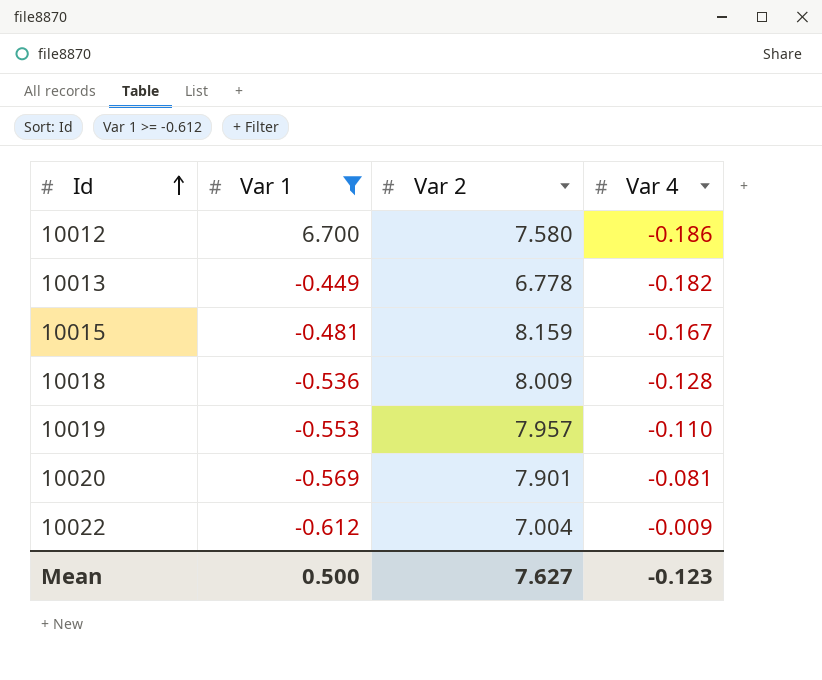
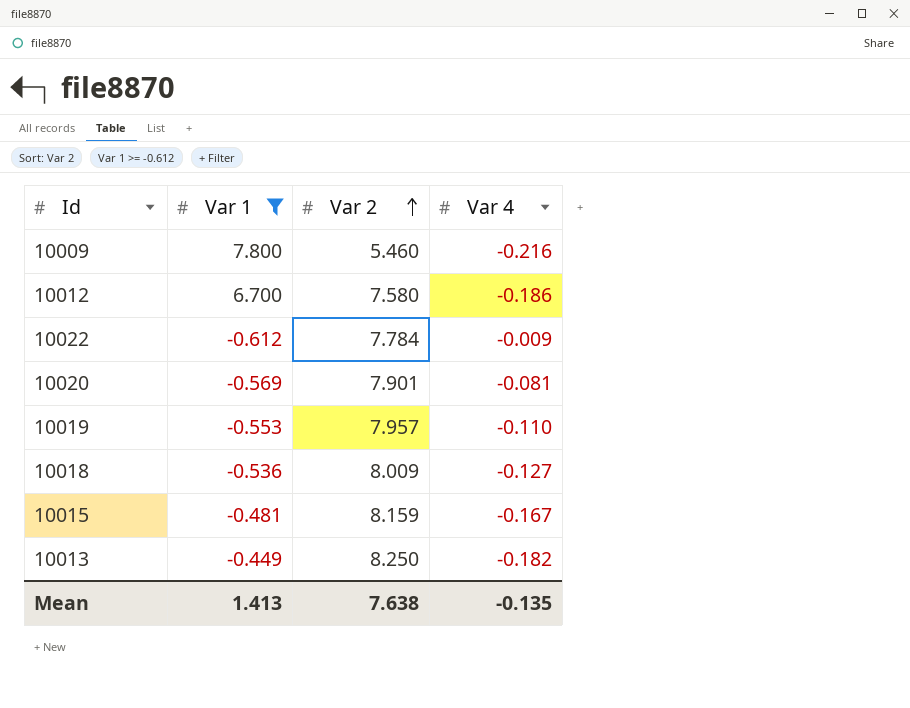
row order: Id ascending -> Var 2 ascending
row 10009: none -> 7.800 | 5.460 | -0.216
10022 | Var 2: 7.004 -> 7.784
10018 | Var 4: -0.128 -> -0.127
10013 | Var 2: 6.778 -> 8.250
Mean | Var 1: 0.500 -> 1.413
Mean | Var 2: 7.627 -> 7.638
Mean | Var 4: -0.123 -> -0.135

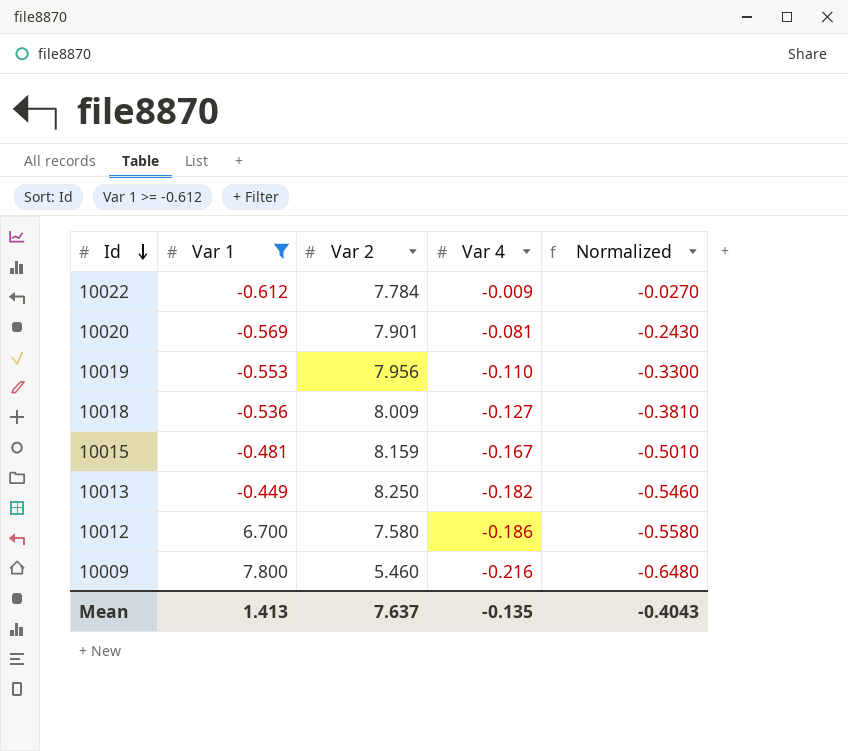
row order: Var 2 ascending -> Id descending
column Normalized | formula: none -> [Var 4] * 3
10019 | Var 2: 7.957 -> 7.956
Mean | Var 2: 7.638 -> 7.637

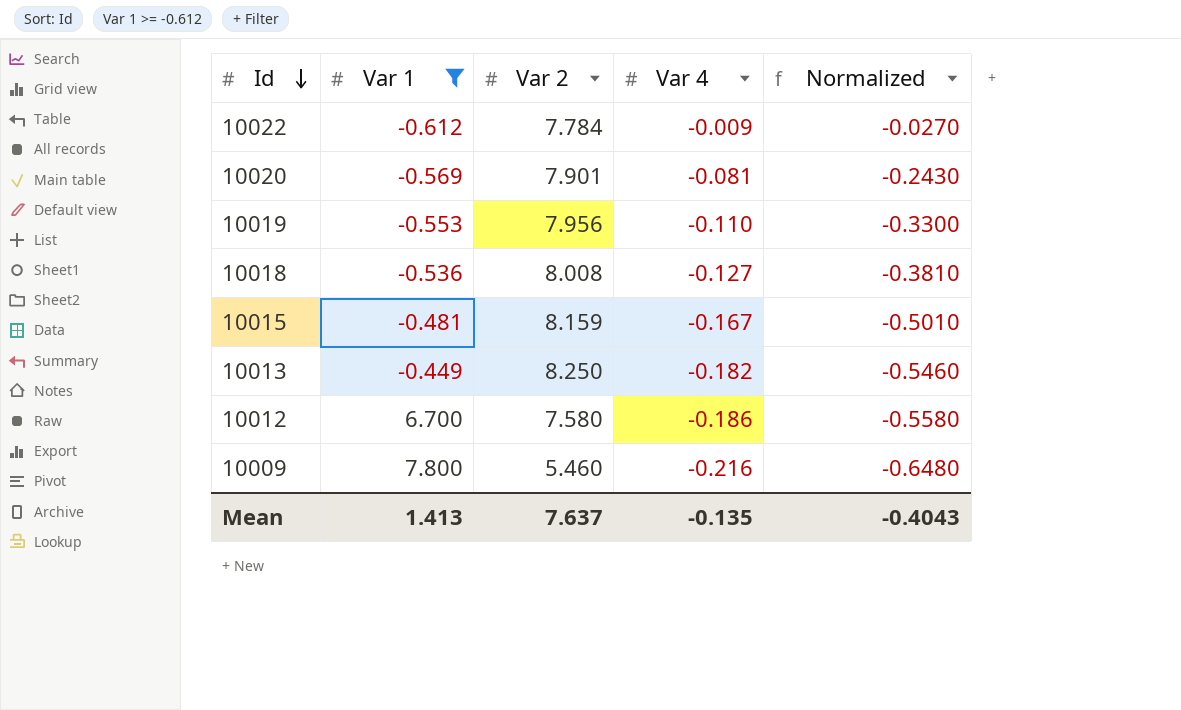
10018 | Var 2: 8.009 -> 8.008

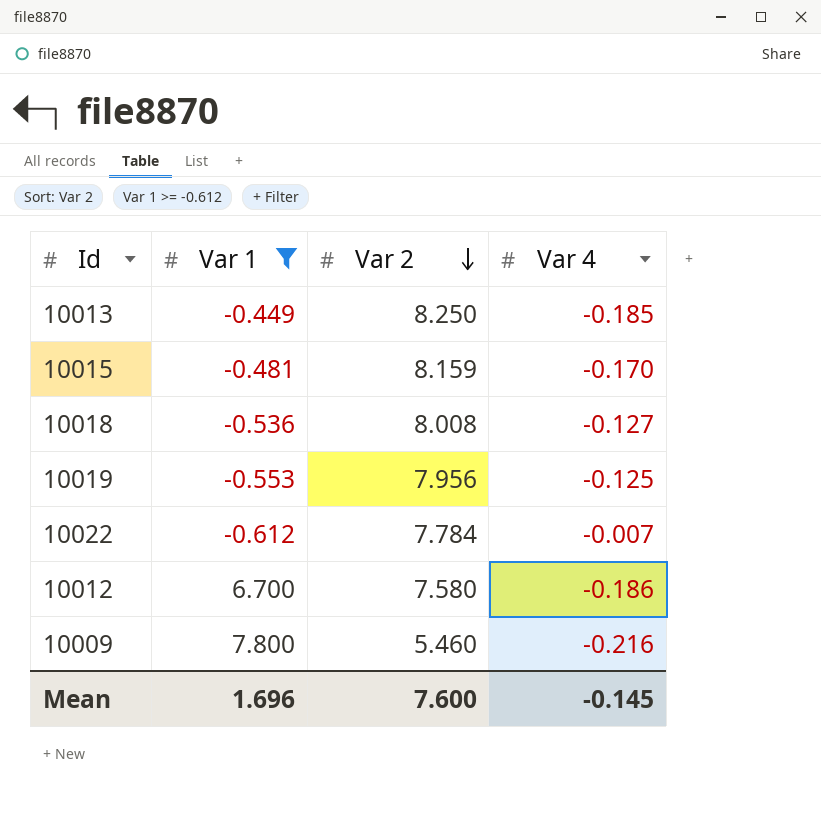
row order: Id descending -> Var 2 descending
column Normalized | formula: [Var 4] * 3 -> none
row 10020: -0.569 | 7.901 | -0.081 | -0.2430 -> none
10013 | Var 4: -0.182 -> -0.185
10015 | Var 4: -0.167 -> -0.170
10019 | Var 4: -0.110 -> -0.125
10022 | Var 4: -0.009 -> -0.007
Mean | Var 1: 1.413 -> 1.696
Mean | Var 2: 7.637 -> 7.600
Mean | Var 4: -0.135 -> -0.145

